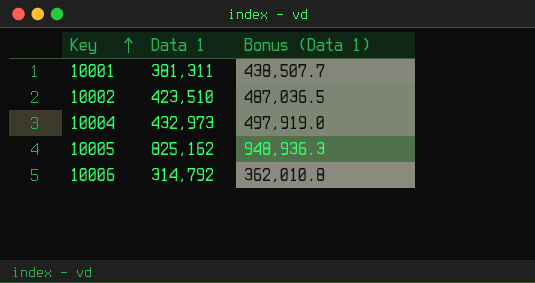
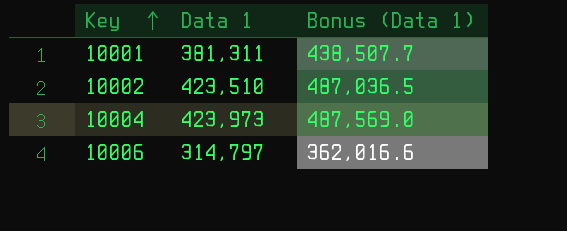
row 10005: 825,162 | 948,936.3 -> none
10004 | Data 1: 432,973 -> 423,973
10004 | Bonus (Data 1): 497,919.0 -> 487,569.0
10006 | Data 1: 314,792 -> 314,797
10006 | Bonus (Data 1): 362,010.8 -> 362,016.6

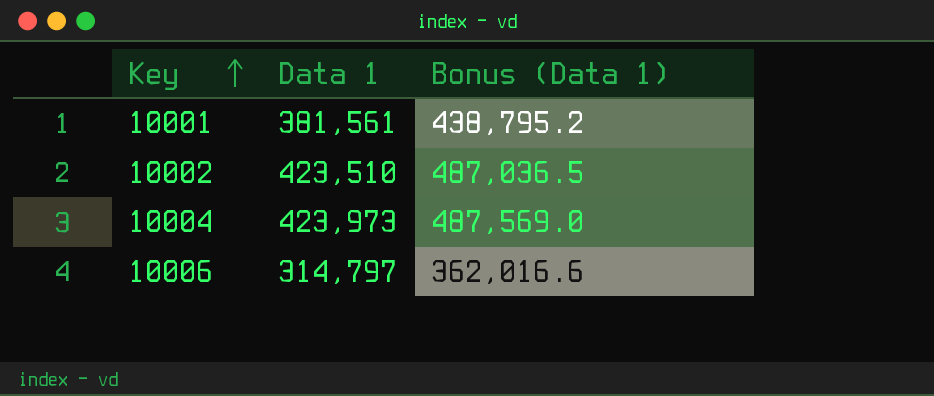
10001 | Data 1: 381,311 -> 381,561
10001 | Bonus (Data 1): 438,507.7 -> 438,795.2

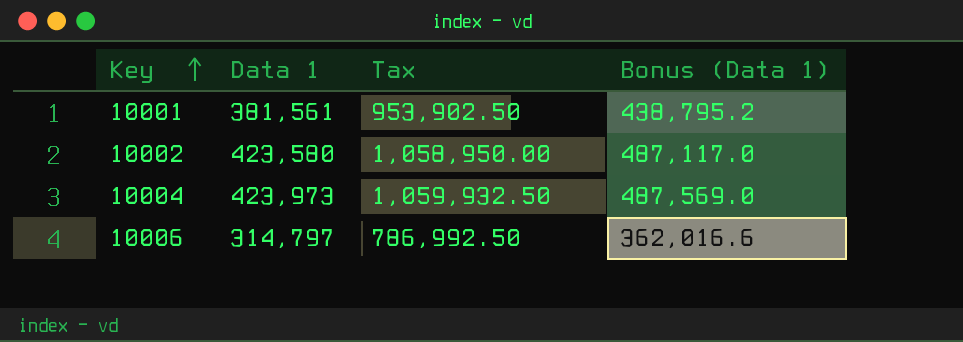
column Tax | formula: none -> [Data 1] * 2.5
10002 | Data 1: 423,510 -> 423,580
10002 | Bonus (Data 1): 487,036.5 -> 487,117.0

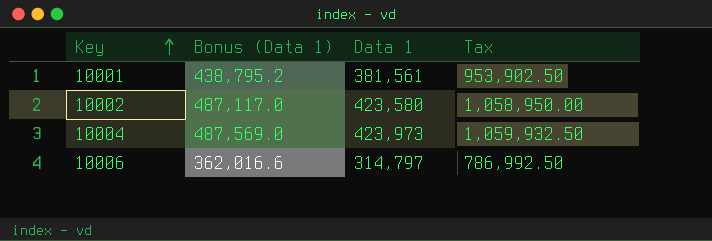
column Bonus (Data 1) | position: 4 -> 2

